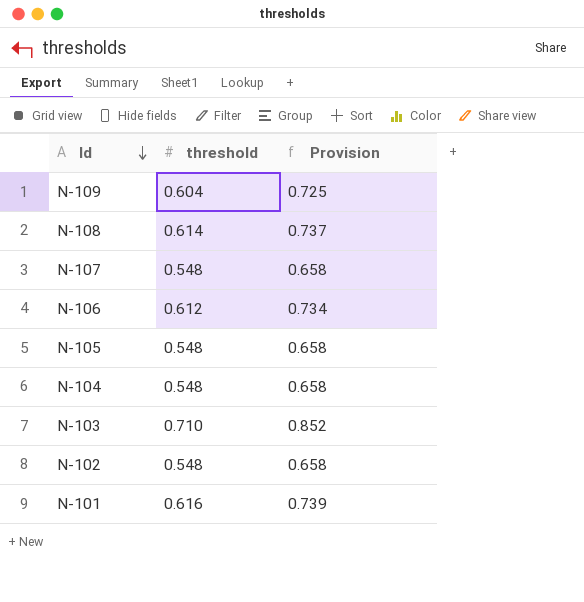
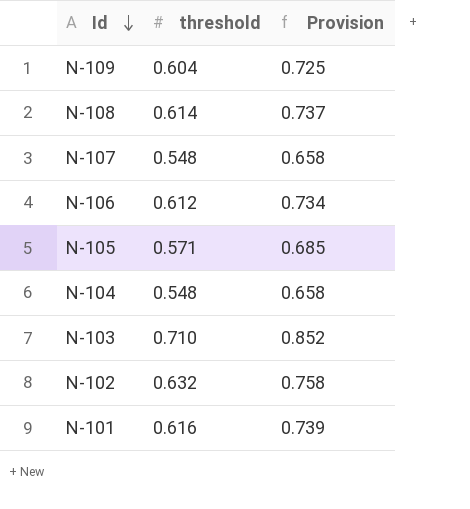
N-105 | threshold: 0.548 -> 0.571
N-105 | Provision: 0.658 -> 0.685
N-102 | threshold: 0.548 -> 0.632
N-102 | Provision: 0.658 -> 0.758

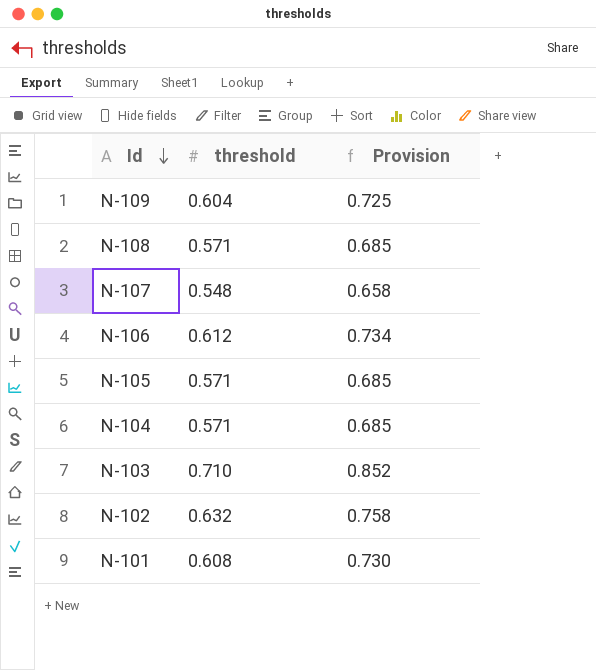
N-108 | threshold: 0.614 -> 0.571
N-108 | Provision: 0.737 -> 0.685
N-104 | threshold: 0.548 -> 0.571
N-104 | Provision: 0.658 -> 0.685
N-101 | threshold: 0.616 -> 0.608
N-101 | Provision: 0.739 -> 0.730

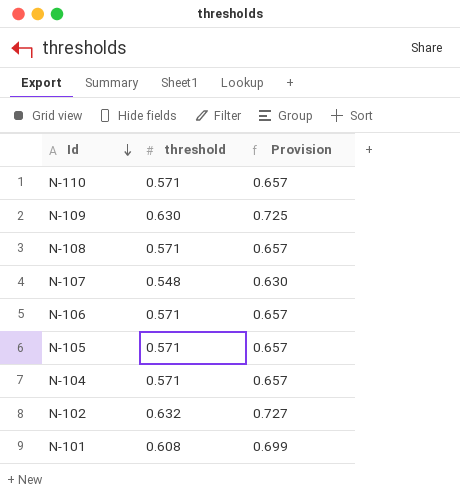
column Provision | formula: [threshold] * 1.2 -> [threshold] * 1.15
row N-103: 0.710 | 0.852 -> none
row N-110: none -> 0.571 | 0.657
N-109 | threshold: 0.604 -> 0.630
N-106 | threshold: 0.612 -> 0.571

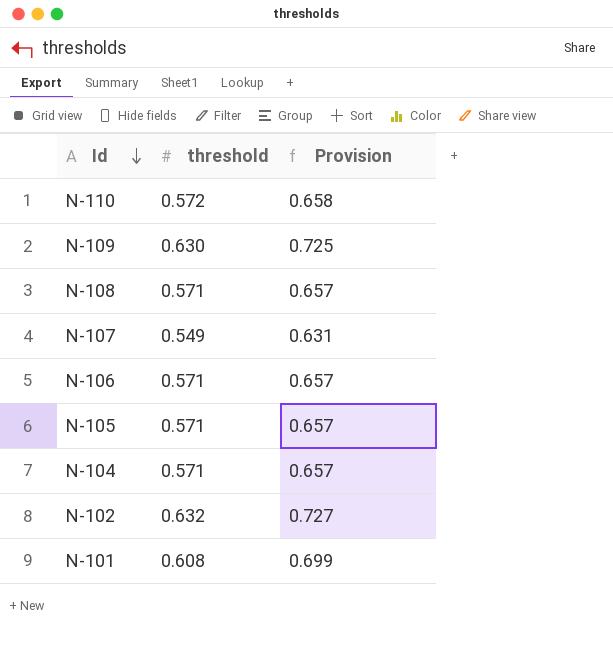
N-110 | threshold: 0.571 -> 0.572
N-110 | Provision: 0.657 -> 0.658
N-107 | threshold: 0.548 -> 0.549
N-107 | Provision: 0.630 -> 0.631

